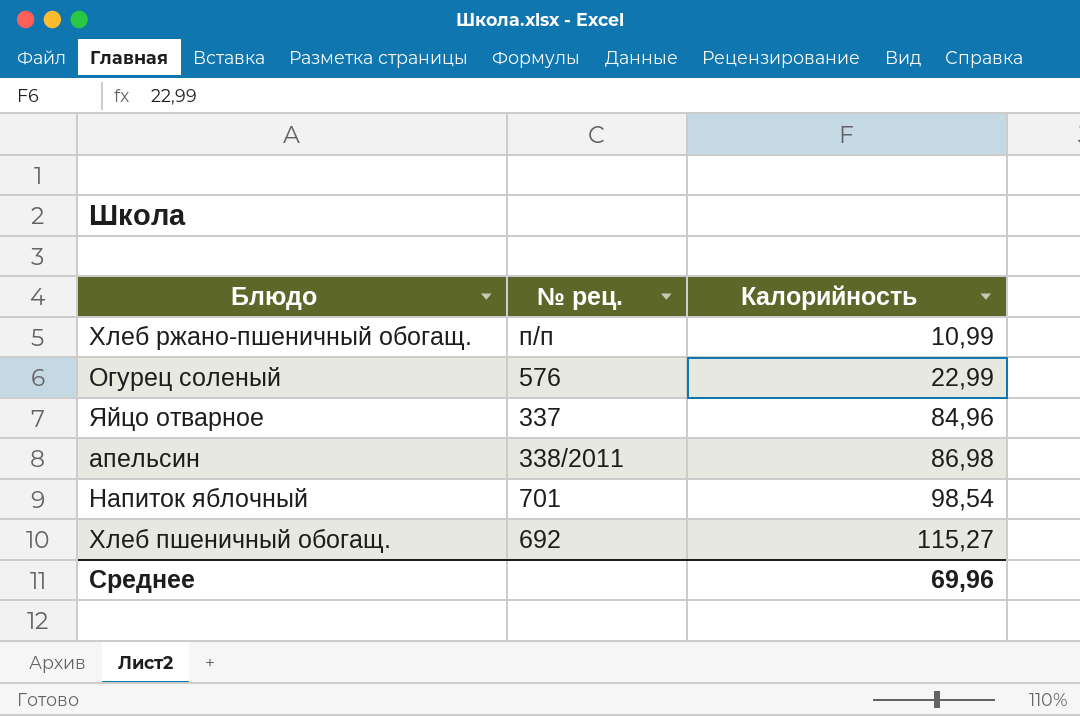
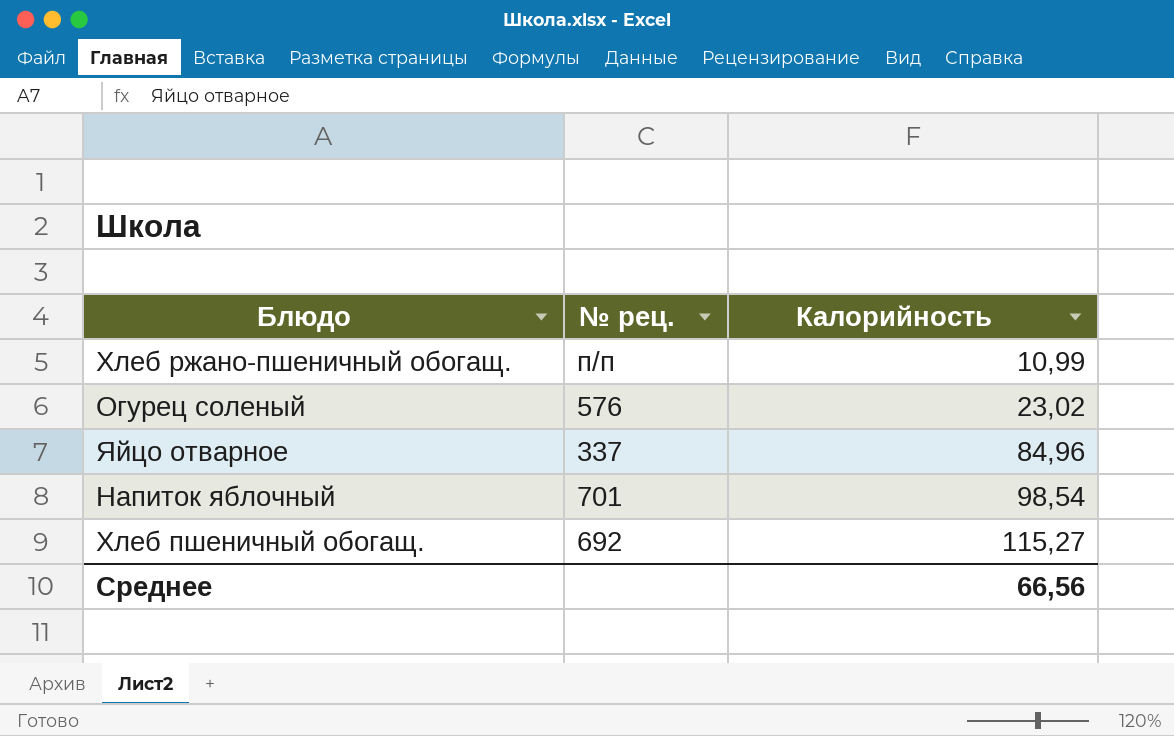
row апельсин: 338/2011 | 86,98 -> none
Огурец соленый | Калорийность: 22,99 -> 23,02
Среднее | Калорийность: 69,96 -> 66,56

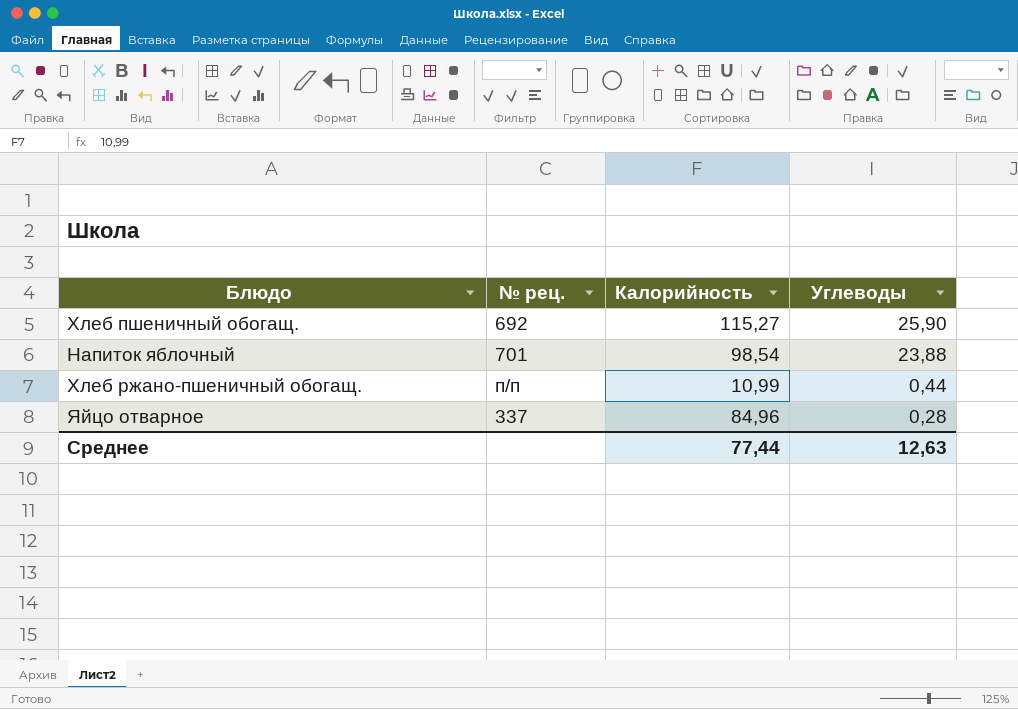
row order: Калорийность ascending -> Углеводы descending
column Углеводы | position: none -> 4
row Огурец соленый: 576 | 23,02 -> none
Среднее | Калорийность: 66,56 -> 77,44

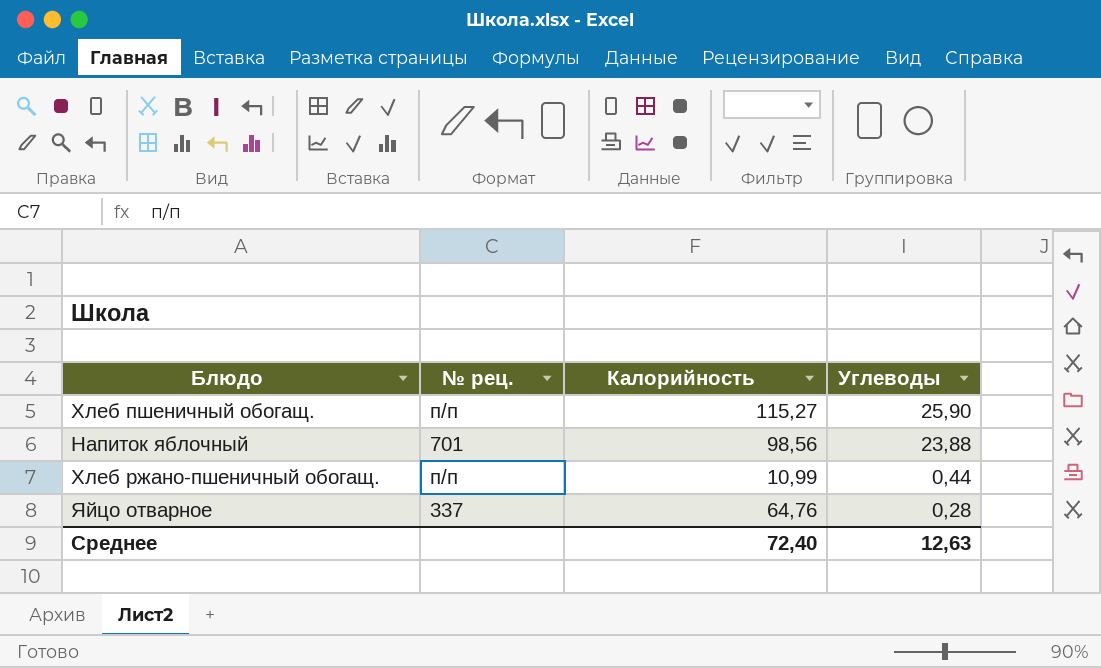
Хлеб пшеничный обогащ. | № рец.: 692 -> п/п
Напиток яблочный | Калорийность: 98,54 -> 98,56
Яйцо отварное | Калорийность: 84,96 -> 64,76
Среднее | Калорийность: 77,44 -> 72,40

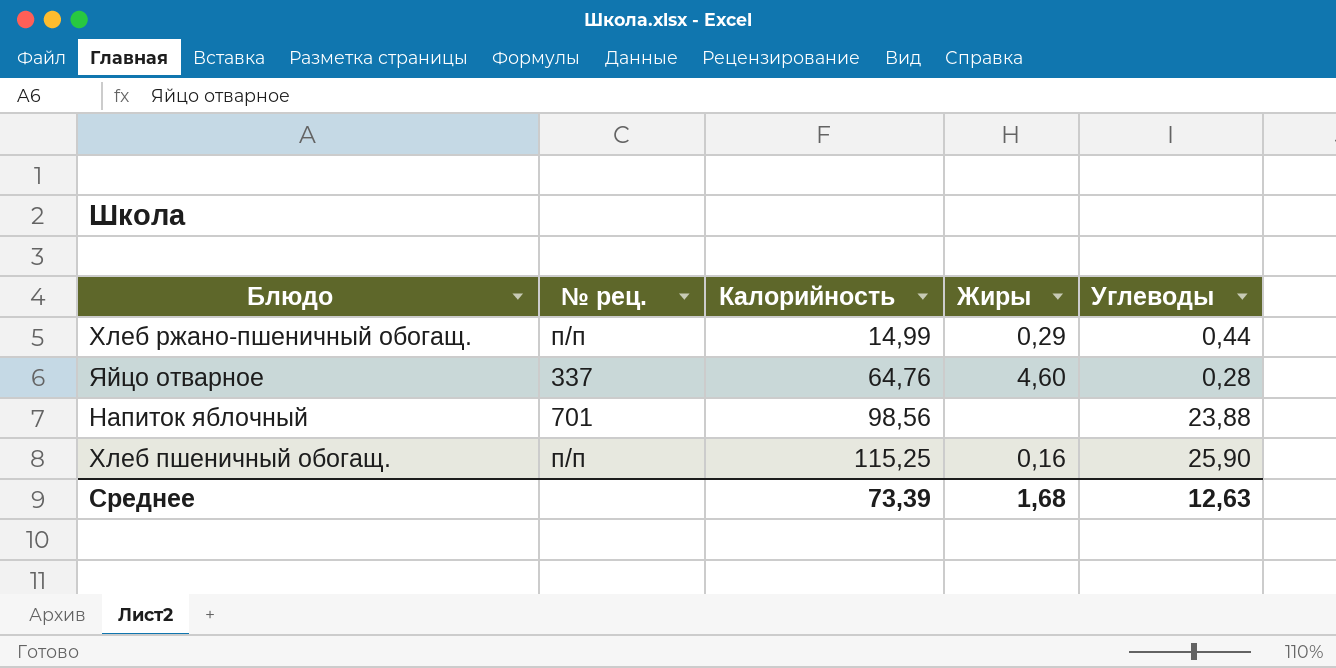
row order: Углеводы descending -> Калорийность ascending
column Жиры | position: none -> 4
Хлеб ржано-пшеничный обогащ. | Калорийность: 10,99 -> 14,99
Хлеб пшеничный обогащ. | Калорийность: 115,27 -> 115,25
Среднее | Калорийность: 72,40 -> 73,39

